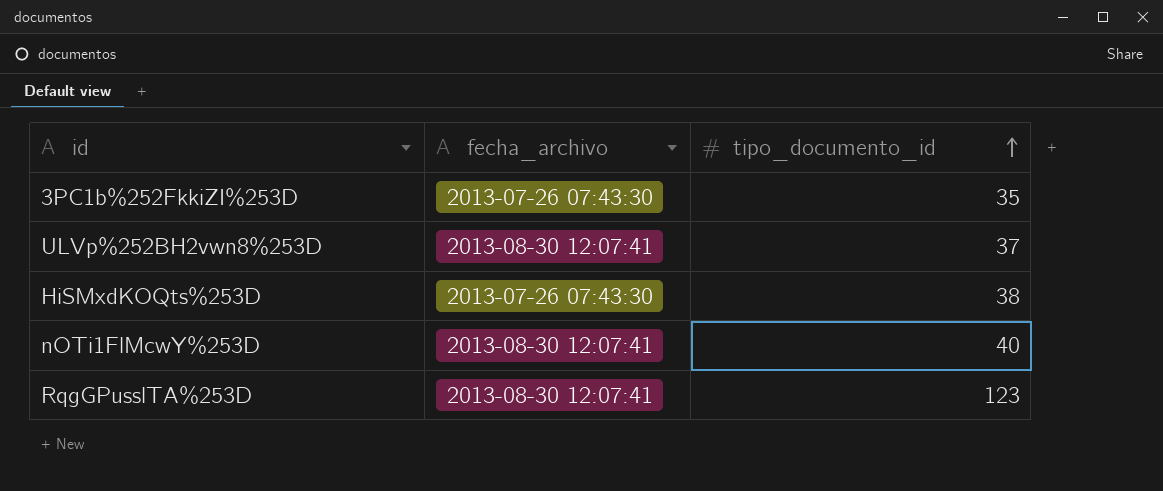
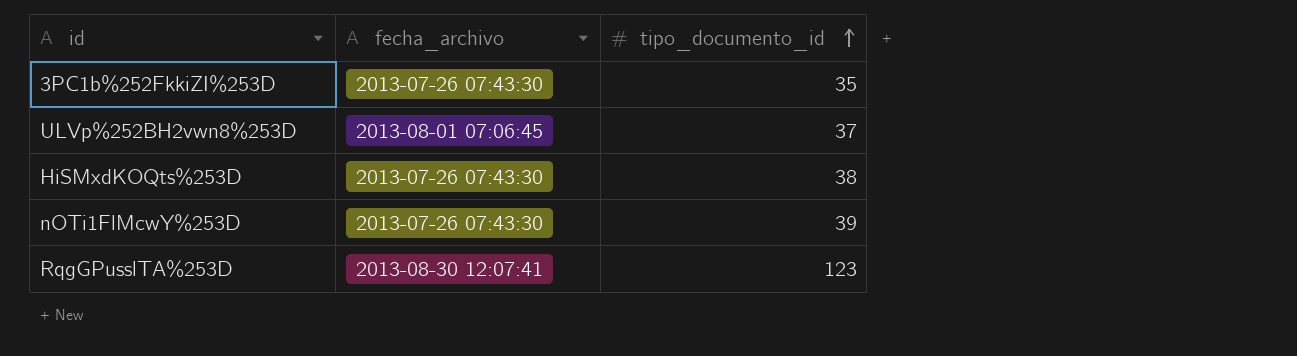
ULVp%252BH2vwn8%253D | fecha_archivo: 2013-08-30 12:07:41 -> 2013-08-01 07:06:45
nOTi1FlMcwY%253D | fecha_archivo: 2013-08-30 12:07:41 -> 2013-07-26 07:43:30
nOTi1FlMcwY%253D | tipo_documento_id: 40 -> 39

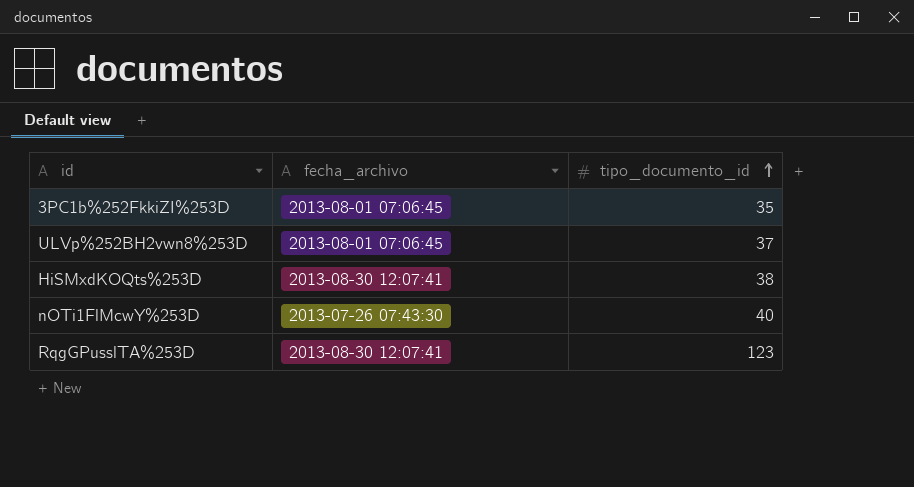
3PC1b%252FkkiZI%253D | fecha_archivo: 2013-07-26 07:43:30 -> 2013-08-01 07:06:45
HiSMxdKOQts%253D | fecha_archivo: 2013-07-26 07:43:30 -> 2013-08-30 12:07:41
nOTi1FlMcwY%253D | tipo_documento_id: 39 -> 40

